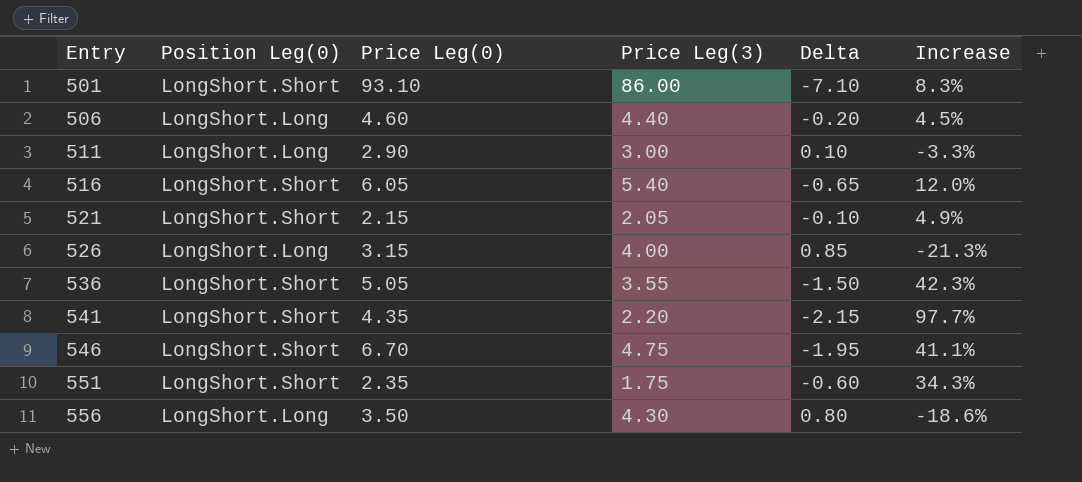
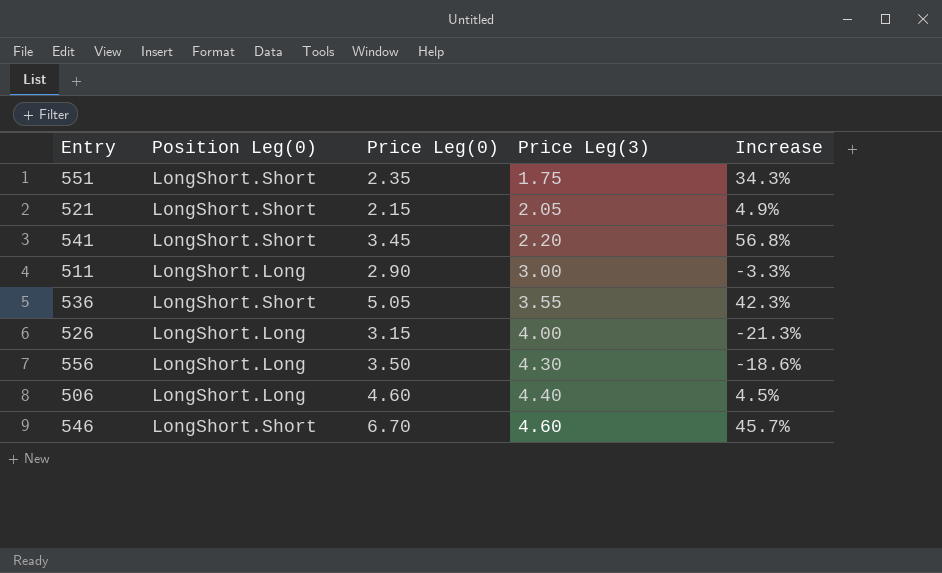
row order: Entry ascending -> Price Leg(3) ascending
column Delta | formula: [Price Leg(3)] - [Price Leg(0)] -> none
row 501: LongShort.Short | 93.10 | 86.00 | -7.10 | 8.3% -> none
row 516: LongShort.Short | 6.05 | 5.40 | -0.65 | 12.0% -> none
541 | Price Leg(0): 4.35 -> 3.45
541 | Increase: 97.7% -> 56.8%
546 | Price Leg(3): 4.75 -> 4.60
546 | Increase: 41.1% -> 45.7%

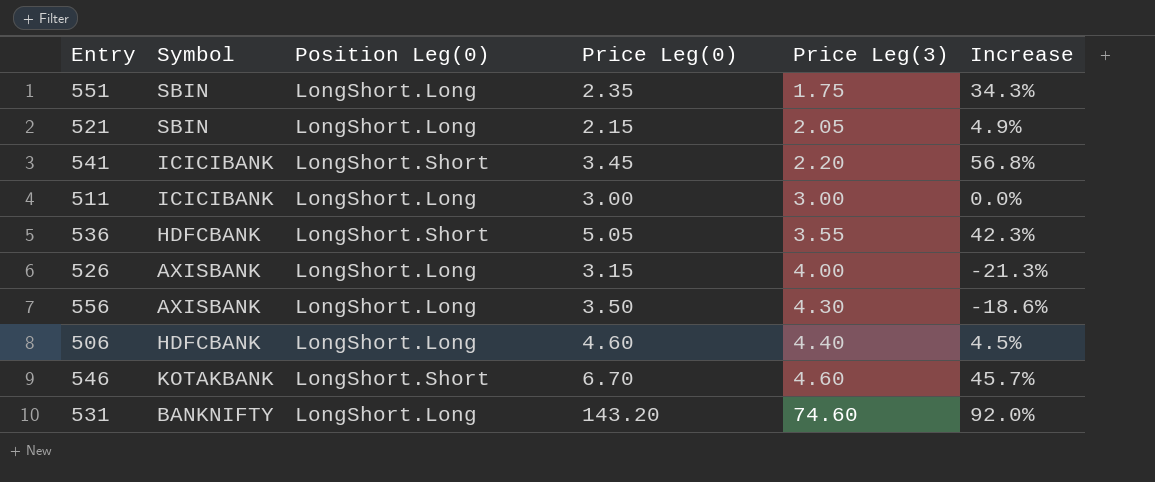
column Symbol | position: none -> 2
551 | Position Leg(0): LongShort.Short -> LongShort.Long
521 | Position Leg(0): LongShort.Short -> LongShort.Long
511 | Price Leg(0): 2.90 -> 3.00
511 | Increase: -3.3% -> 0.0%
row 531: none -> BANKNIFTY | LongShort.Long | 143.20 | 74.60 | 92.0%

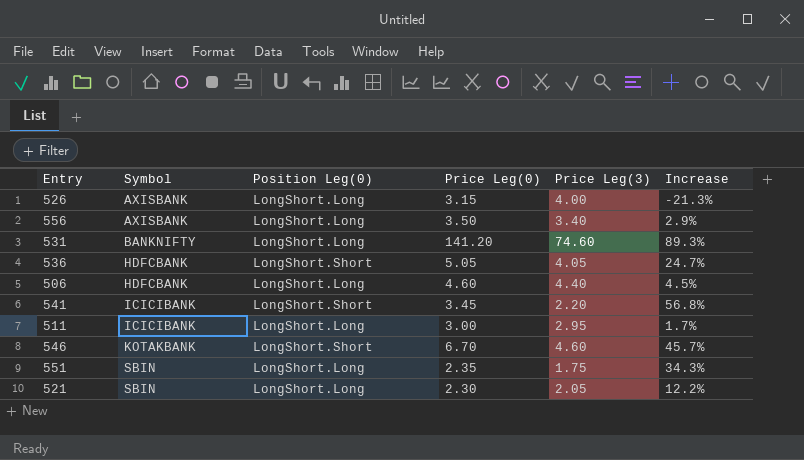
row order: Price Leg(3) ascending -> Symbol ascending
556 | Price Leg(3): 4.30 -> 3.40
556 | Increase: -18.6% -> 2.9%
531 | Price Leg(0): 143.20 -> 141.20
531 | Increase: 92.0% -> 89.3%
536 | Price Leg(3): 3.55 -> 4.05
536 | Increase: 42.3% -> 24.7%
511 | Price Leg(3): 3.00 -> 2.95
511 | Increase: 0.0% -> 1.7%
521 | Price Leg(0): 2.15 -> 2.30
521 | Increase: 4.9% -> 12.2%

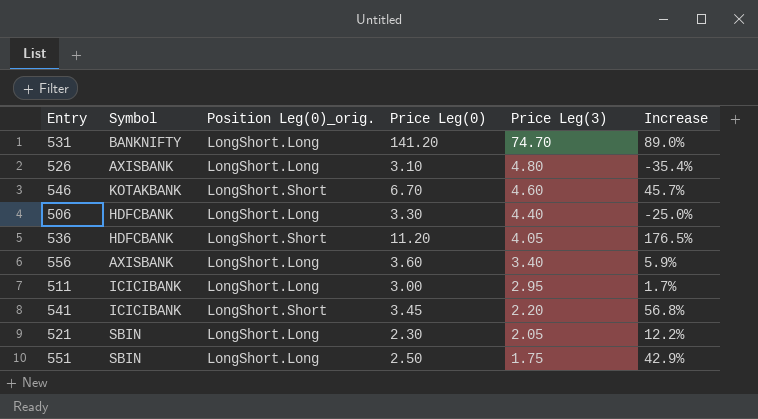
row order: Symbol ascending -> Price Leg(3) descending
column name: Position Leg(0) -> Position Leg(0)_orig.
531 | Price Leg(3): 74.60 -> 74.70
531 | Increase: 89.3% -> 89.0%
526 | Price Leg(0): 3.15 -> 3.10
526 | Price Leg(3): 4.00 -> 4.80
526 | Increase: -21.3% -> -35.4%
506 | Price Leg(0): 4.60 -> 3.30
506 | Increase: 4.5% -> -25.0%
536 | Price Leg(0): 5.05 -> 11.20
536 | Increase: 24.7% -> 176.5%
556 | Price Leg(0): 3.50 -> 3.60
556 | Increase: 2.9% -> 5.9%
551 | Price Leg(0): 2.35 -> 2.50
551 | Increase: 34.3% -> 42.9%

